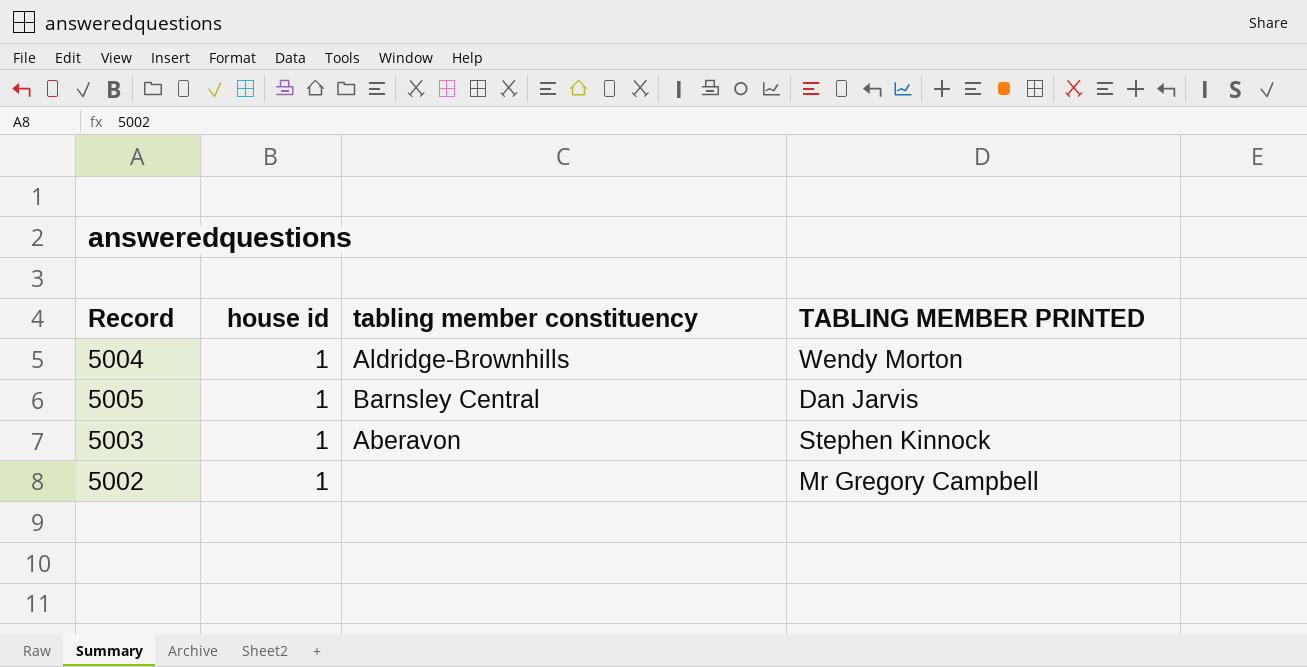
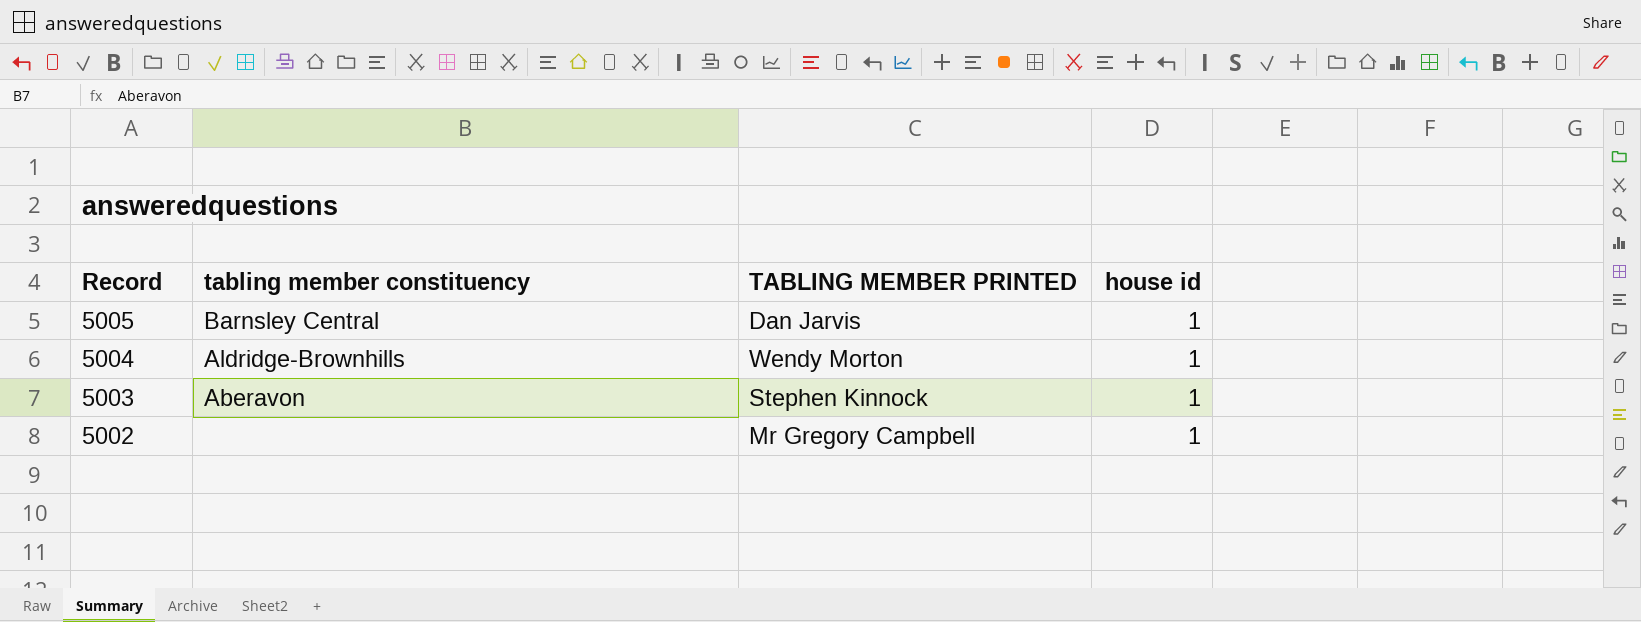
row order: none -> Record descending
column house id | position: 2 -> 4

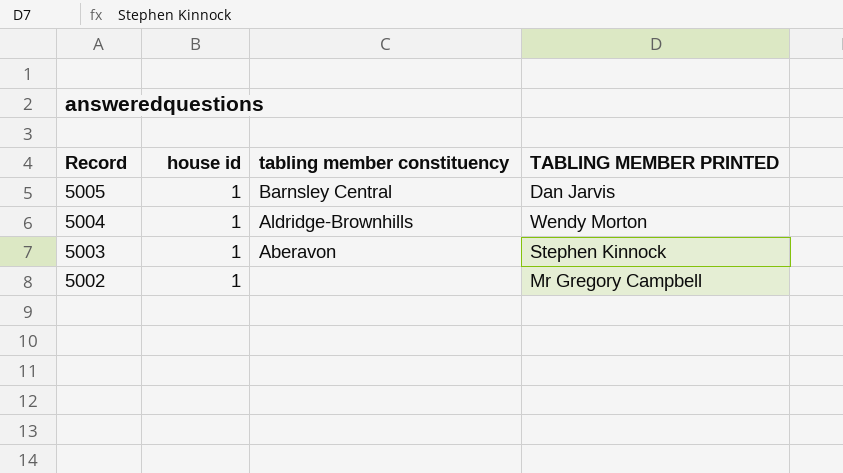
column house id | position: 4 -> 2

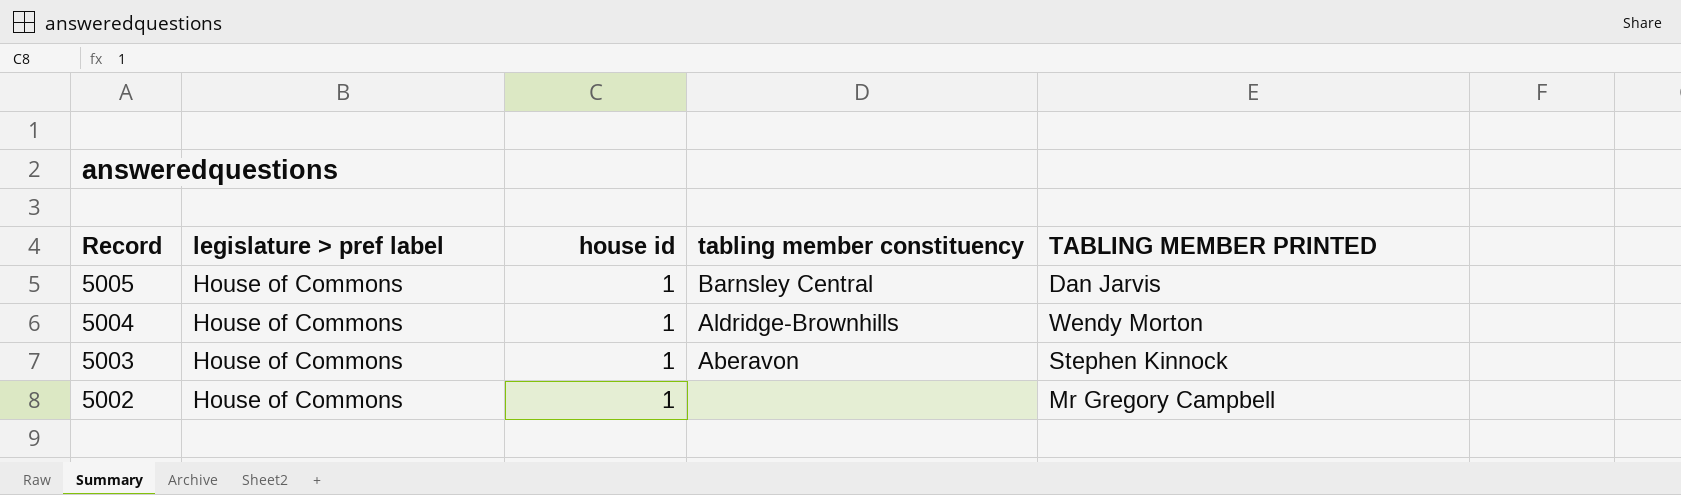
column legislature > pref label | position: none -> 2

